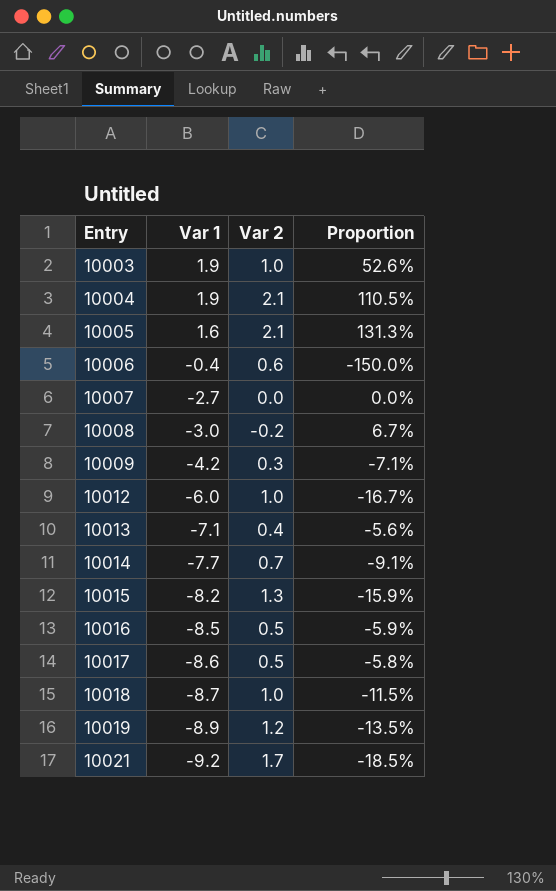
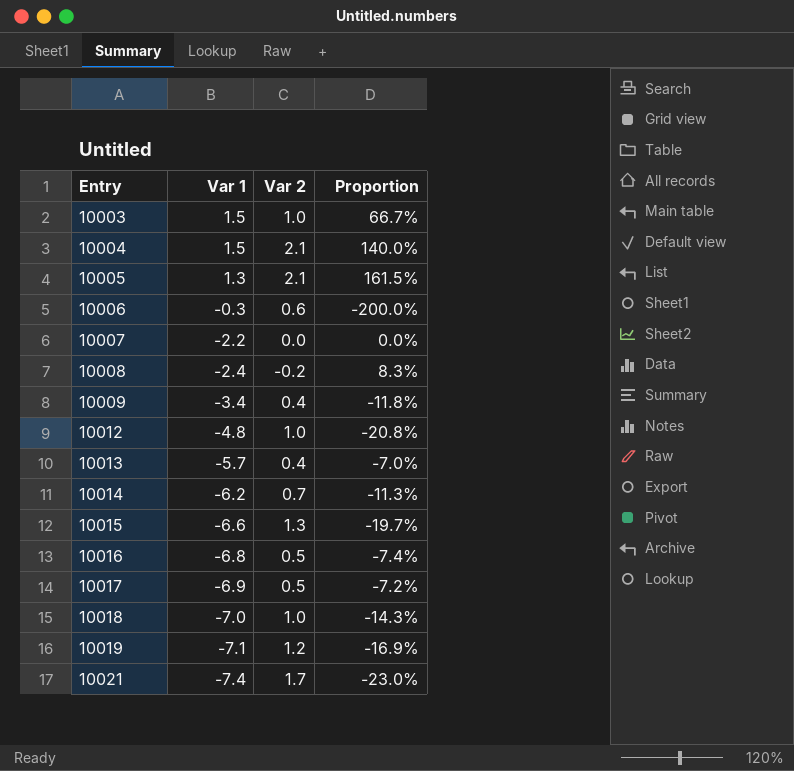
10003 | Var 1: 1.9 -> 1.5
10003 | Proportion: 52.6% -> 66.7%
10004 | Var 1: 1.9 -> 1.5
10004 | Proportion: 110.5% -> 140.0%
10005 | Var 1: 1.6 -> 1.3
10005 | Proportion: 131.3% -> 161.5%
10006 | Var 1: -0.4 -> -0.3
10006 | Proportion: -150.0% -> -200.0%
10007 | Var 1: -2.7 -> -2.2
10008 | Var 1: -3.0 -> -2.4
10008 | Proportion: 6.7% -> 8.3%
10009 | Var 1: -4.2 -> -3.4
10009 | Var 2: 0.3 -> 0.4
10009 | Proportion: -7.1% -> -11.8%
10012 | Var 1: -6.0 -> -4.8
10012 | Proportion: -16.7% -> -20.8%
10013 | Var 1: -7.1 -> -5.7
10013 | Proportion: -5.6% -> -7.0%
10014 | Var 1: -7.7 -> -6.2
10014 | Proportion: -9.1% -> -11.3%
10015 | Var 1: -8.2 -> -6.6
10015 | Proportion: -15.9% -> -19.7%
10016 | Var 1: -8.5 -> -6.8
10016 | Proportion: -5.9% -> -7.4%
10017 | Var 1: -8.6 -> -6.9
10017 | Proportion: -5.8% -> -7.2%
10018 | Var 1: -8.7 -> -7.0
10018 | Proportion: -11.5% -> -14.3%
10019 | Var 1: -8.9 -> -7.1
10019 | Proportion: -13.5% -> -16.9%
10021 | Var 1: -9.2 -> -7.4
10021 | Proportion: -18.5% -> -23.0%

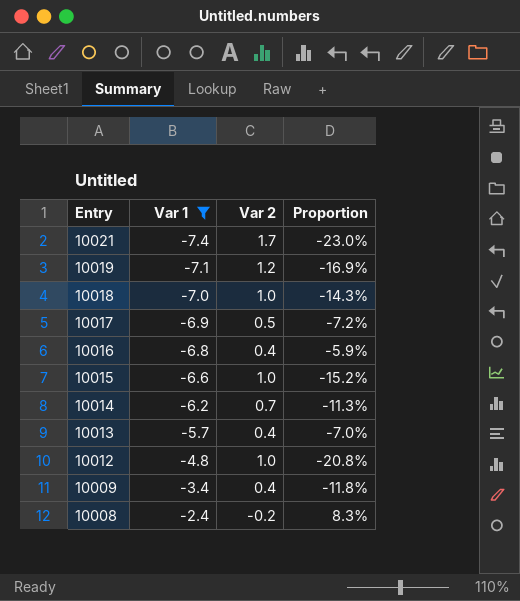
filter: none -> Var 1 <= -2.4
row order: Entry ascending -> Entry descending
10016 | Var 2: 0.5 -> 0.4
10016 | Proportion: -7.4% -> -5.9%
10015 | Var 2: 1.3 -> 1.0
10015 | Proportion: -19.7% -> -15.2%

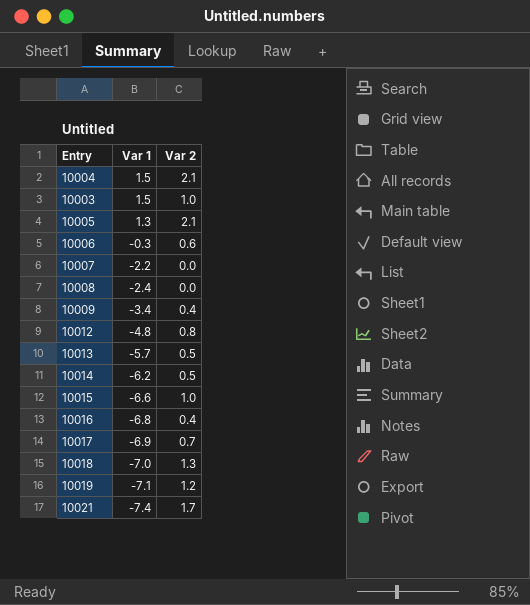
filter: Var 1 <= -2.4 -> none
row order: Entry descending -> Var 1 descending
column Proportion | formula: [Var 2] / [Var 1] -> none
10008 | Var 2: -0.2 -> 0.0
10012 | Var 2: 1.0 -> 0.8
10013 | Var 2: 0.4 -> 0.5
10014 | Var 2: 0.7 -> 0.5
10017 | Var 2: 0.5 -> 0.7
10018 | Var 2: 1.0 -> 1.3

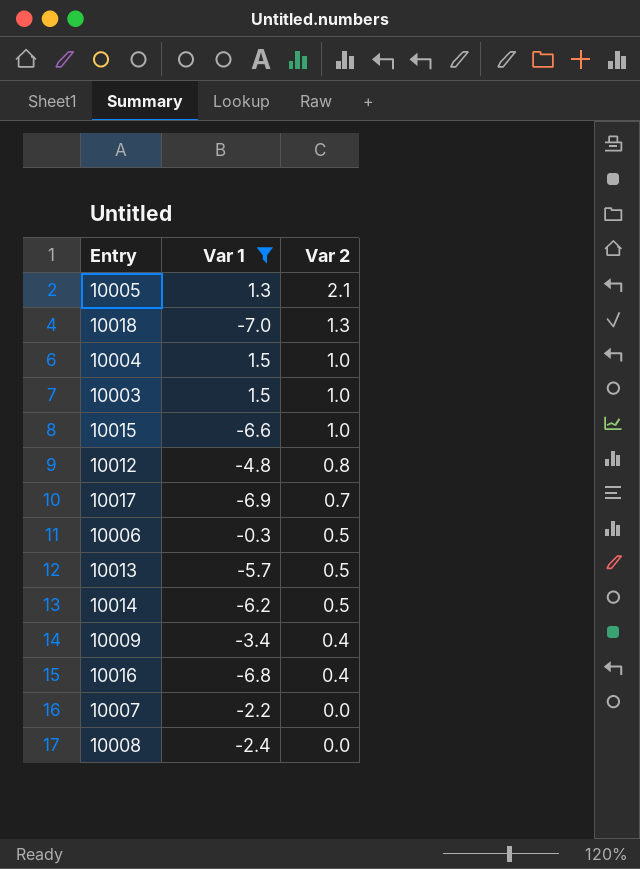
filter: none -> Var 1 >= -7.0
row order: Var 1 descending -> Var 2 descending
10004 | Var 2: 2.1 -> 1.0
10006 | Var 2: 0.6 -> 0.5

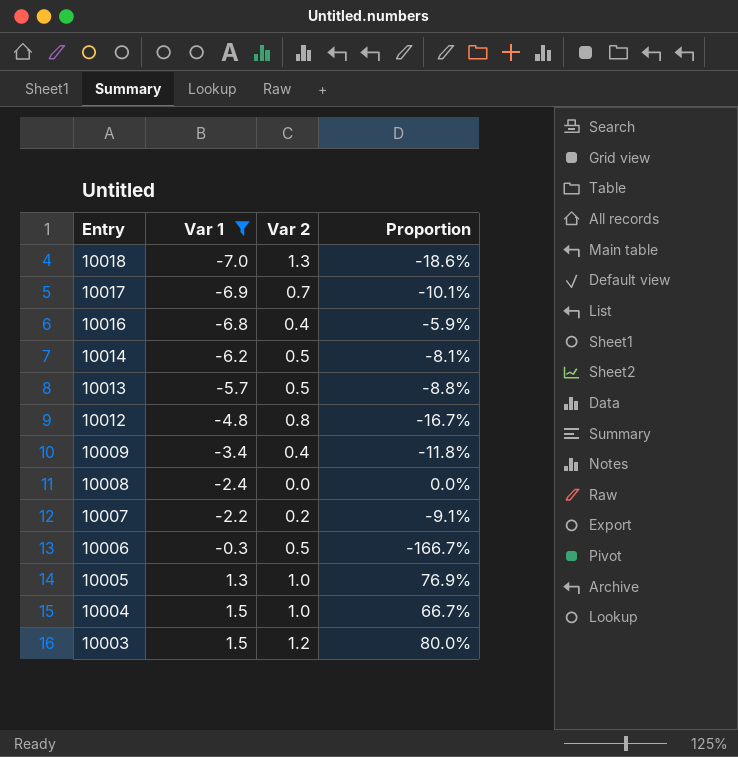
row order: Var 2 descending -> Entry descending
column Proportion | formula: none -> [Var 2] / [Var 1]
row 10015: -6.6 | 1.0 -> none
10007 | Var 2: 0.0 -> 0.2
10005 | Var 2: 2.1 -> 1.0
10003 | Var 2: 1.0 -> 1.2

